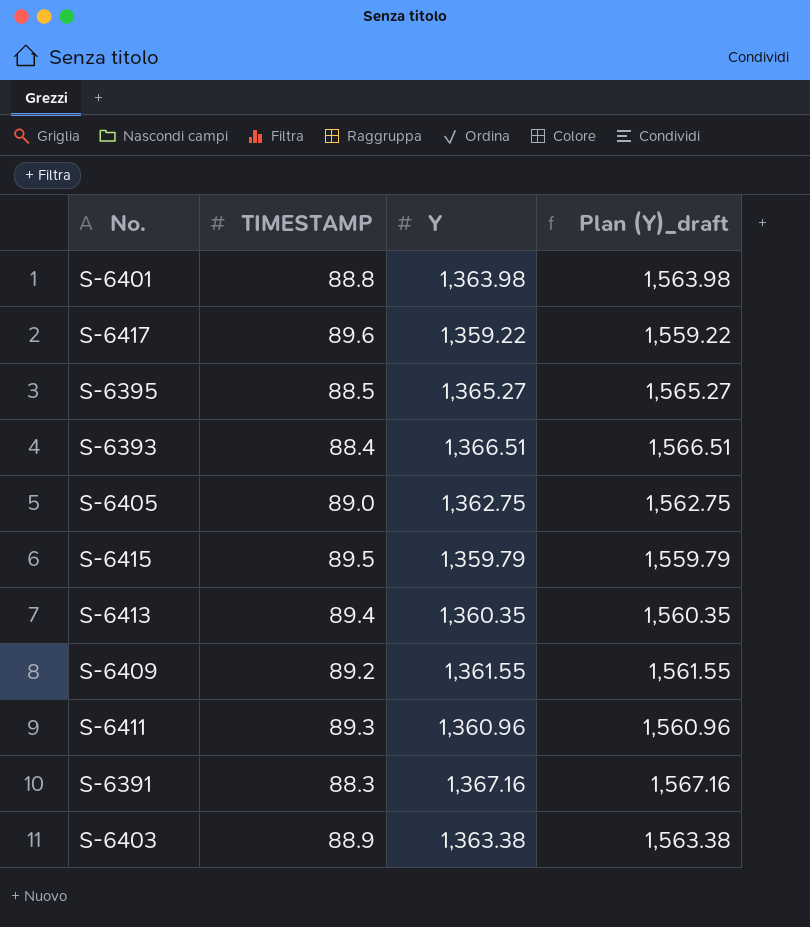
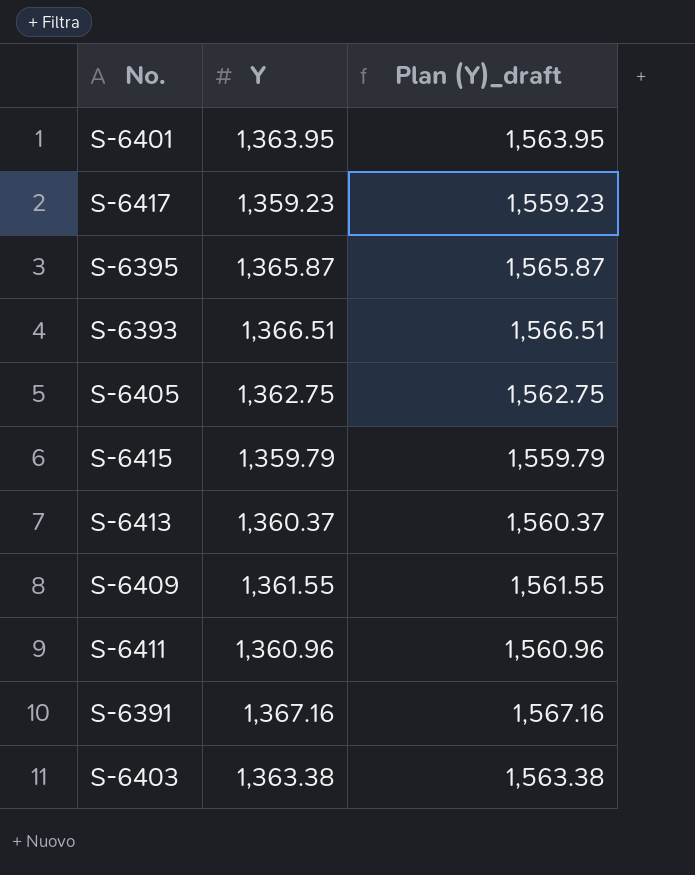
column TIMESTAMP | position: 2 -> none
S-6401 | Y: 1,363.98 -> 1,363.95
S-6401 | Plan (Y)_draft: 1,563.98 -> 1,563.95
S-6417 | Y: 1,359.22 -> 1,359.23
S-6417 | Plan (Y)_draft: 1,559.22 -> 1,559.23
S-6395 | Y: 1,365.27 -> 1,365.87
S-6395 | Plan (Y)_draft: 1,565.27 -> 1,565.87
S-6413 | Y: 1,360.35 -> 1,360.37
S-6413 | Plan (Y)_draft: 1,560.35 -> 1,560.37

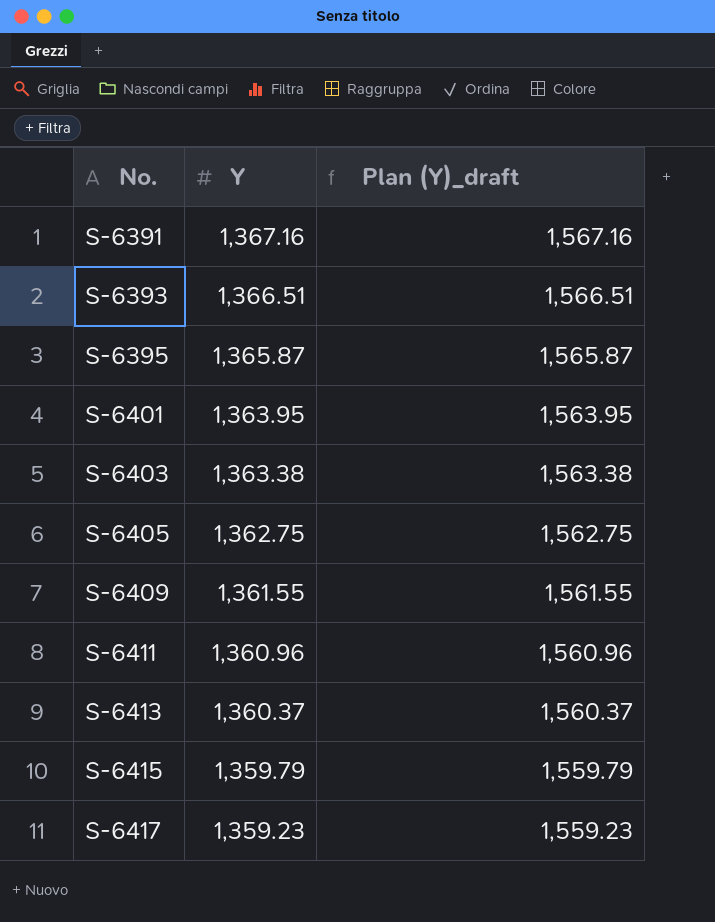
row order: none -> No. ascending

